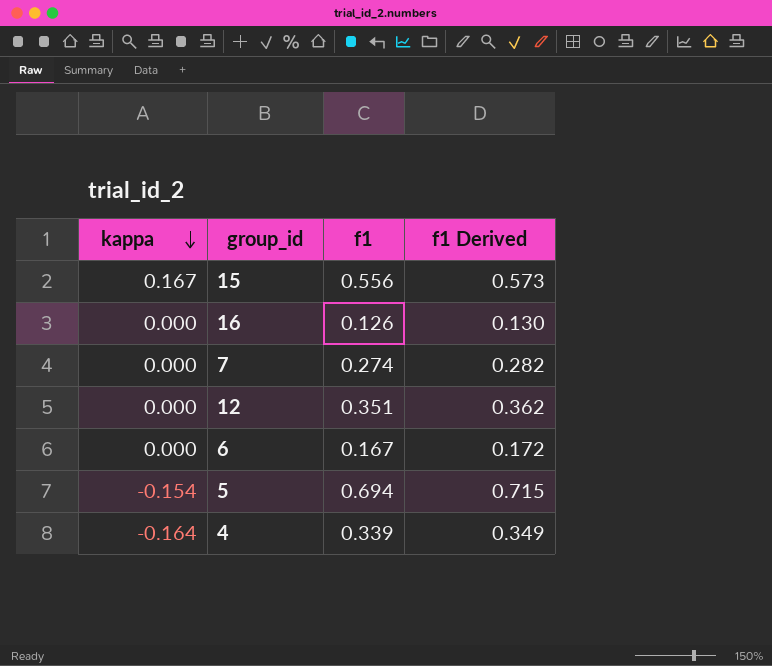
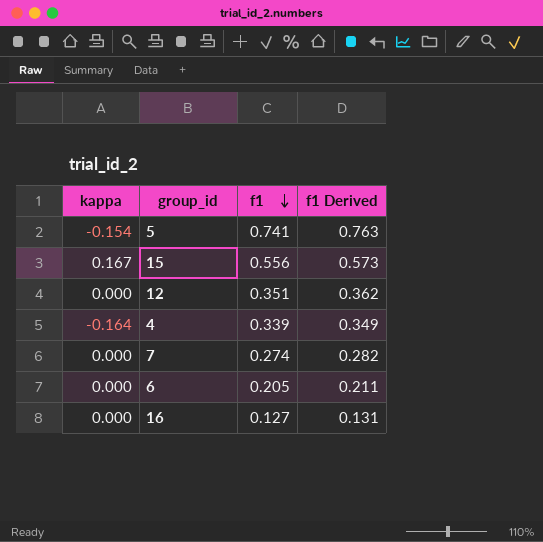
row order: kappa descending -> f1 descending
5 | f1: 0.694 -> 0.741
5 | f1 Derived: 0.715 -> 0.763
6 | f1: 0.167 -> 0.205
6 | f1 Derived: 0.172 -> 0.211
16 | f1: 0.126 -> 0.127
16 | f1 Derived: 0.130 -> 0.131

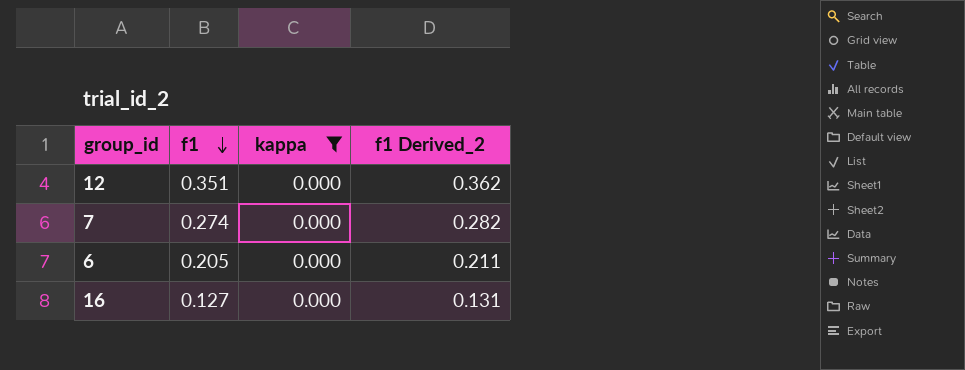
filter: none -> kappa = 0.000
column kappa | position: 1 -> 3
column name: f1 Derived -> f1 Derived_2

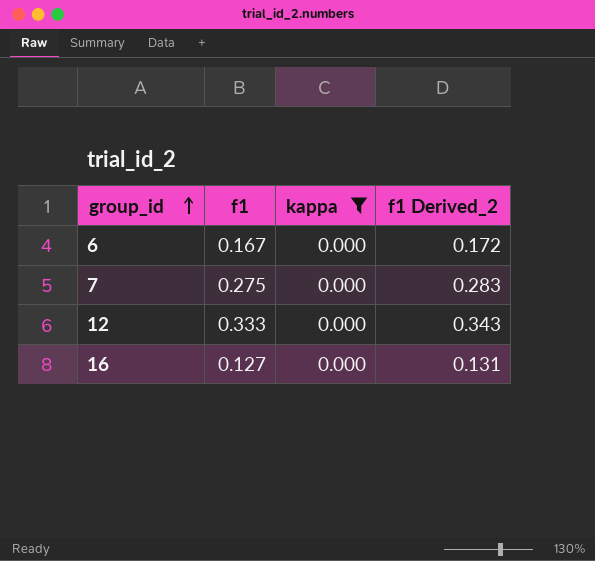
row order: f1 descending -> group_id ascending
6 | f1: 0.205 -> 0.167
6 | f1 Derived_2: 0.211 -> 0.172
7 | f1: 0.274 -> 0.275
7 | f1 Derived_2: 0.282 -> 0.283
12 | f1: 0.351 -> 0.333
12 | f1 Derived_2: 0.362 -> 0.343

